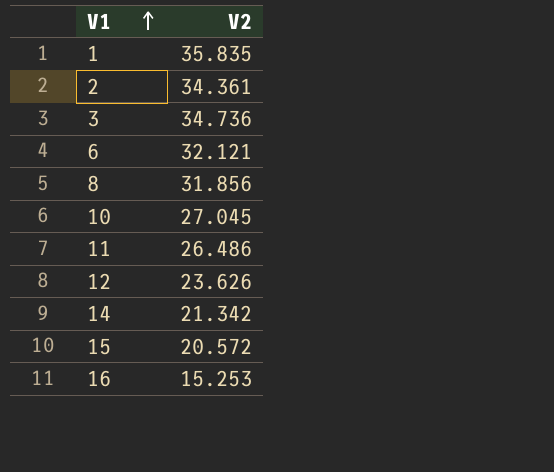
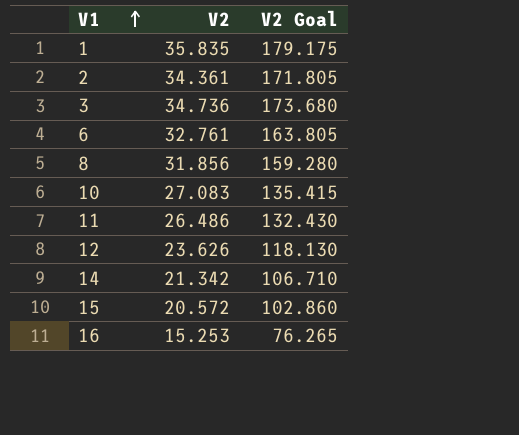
column V2 Goal | formula: none -> [V2] * 5
6 | V2: 32.121 -> 32.761
10 | V2: 27.045 -> 27.083

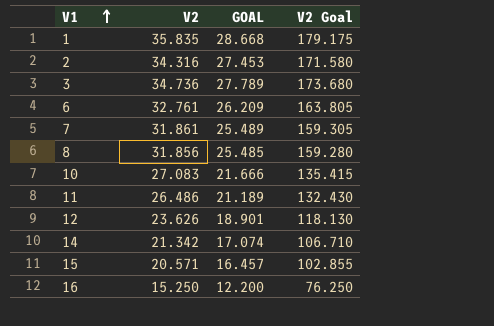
column GOAL | formula: none -> [V2] * 0.8
2 | V2: 34.361 -> 34.316
2 | V2 Goal: 171.805 -> 171.580
row 7: none -> 31.861 | 25.489 | 159.305
15 | V2: 20.572 -> 20.571
15 | V2 Goal: 102.860 -> 102.855
16 | V2: 15.253 -> 15.250
16 | V2 Goal: 76.265 -> 76.250

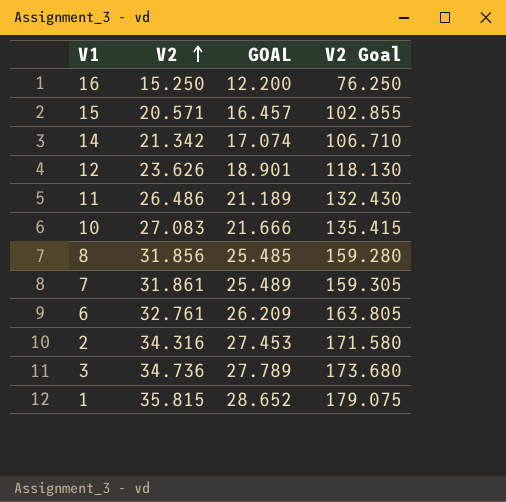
row order: V1 ascending -> V2 ascending
1 | V2: 35.835 -> 35.815
1 | GOAL: 28.668 -> 28.652
1 | V2 Goal: 179.175 -> 179.075

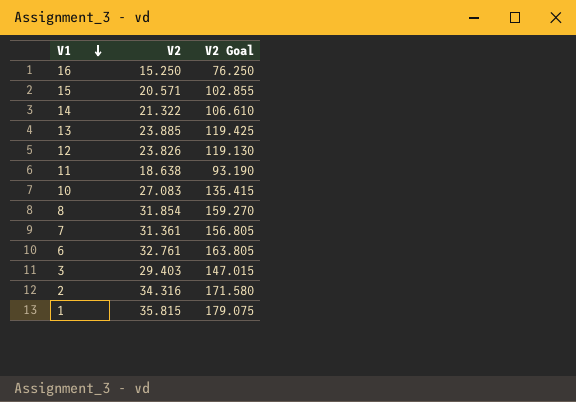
row order: V2 ascending -> V1 descending
column GOAL | formula: [V2] * 0.8 -> none
14 | V2: 21.342 -> 21.322
14 | V2 Goal: 106.710 -> 106.610
row 13: none -> 23.885 | 119.425
12 | V2: 23.626 -> 23.826
12 | V2 Goal: 118.130 -> 119.130
11 | V2: 26.486 -> 18.638
11 | V2 Goal: 132.430 -> 93.190
8 | V2: 31.856 -> 31.854
8 | V2 Goal: 159.280 -> 159.270
7 | V2: 31.861 -> 31.361
7 | V2 Goal: 159.305 -> 156.805
3 | V2: 34.736 -> 29.403
3 | V2 Goal: 173.680 -> 147.015

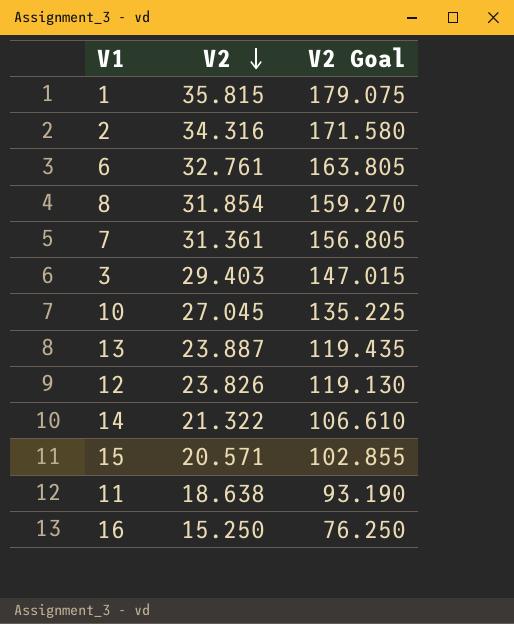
row order: V1 descending -> V2 descending
10 | V2: 27.083 -> 27.045
10 | V2 Goal: 135.415 -> 135.225
13 | V2: 23.885 -> 23.887
13 | V2 Goal: 119.425 -> 119.435

